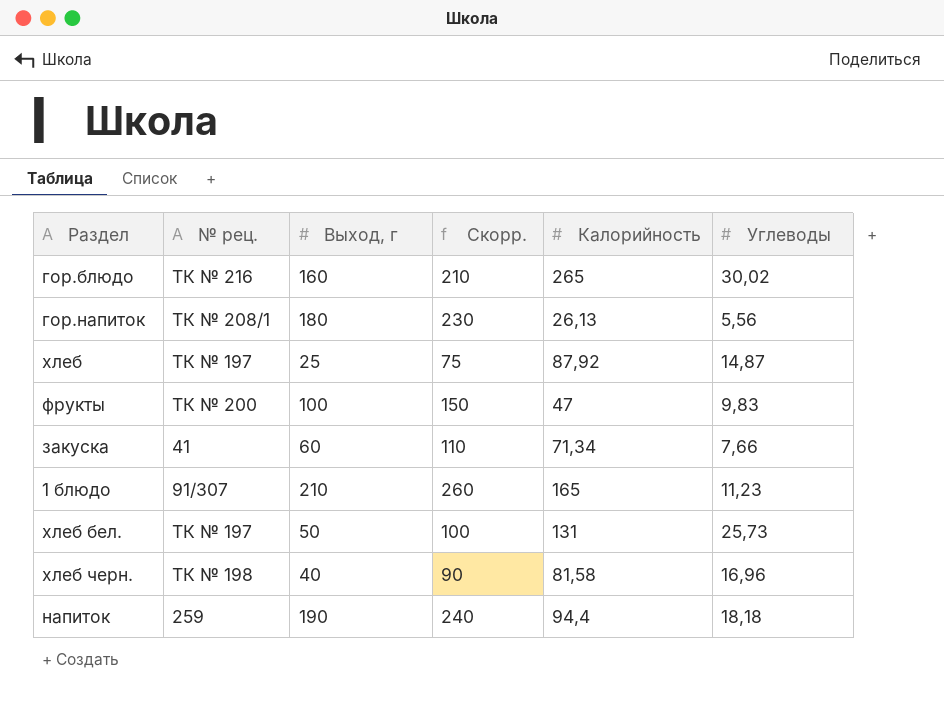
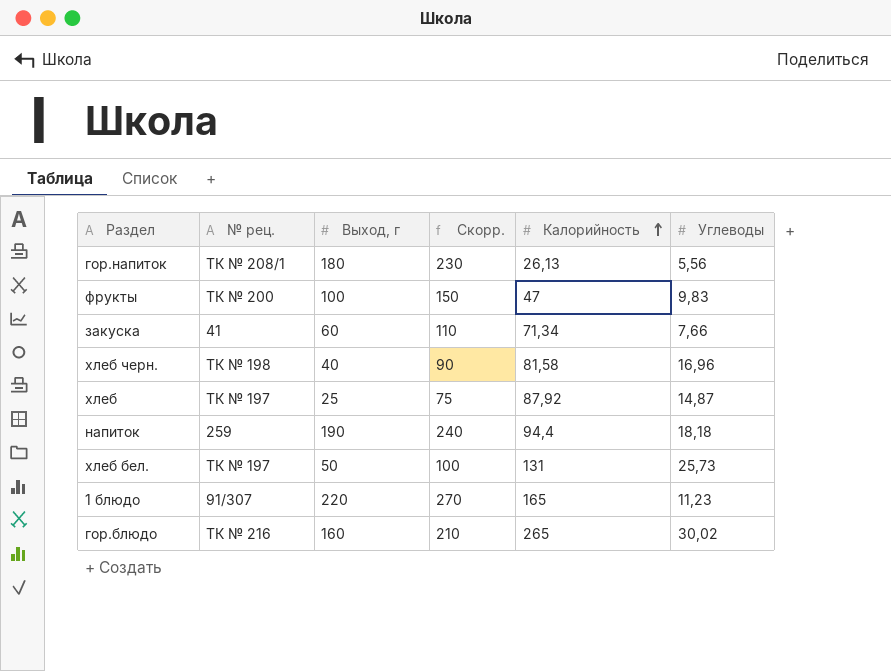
row order: none -> Калорийность ascending
1 блюдо | Выход, г: 210 -> 220
1 блюдо | Скорр.: 260 -> 270

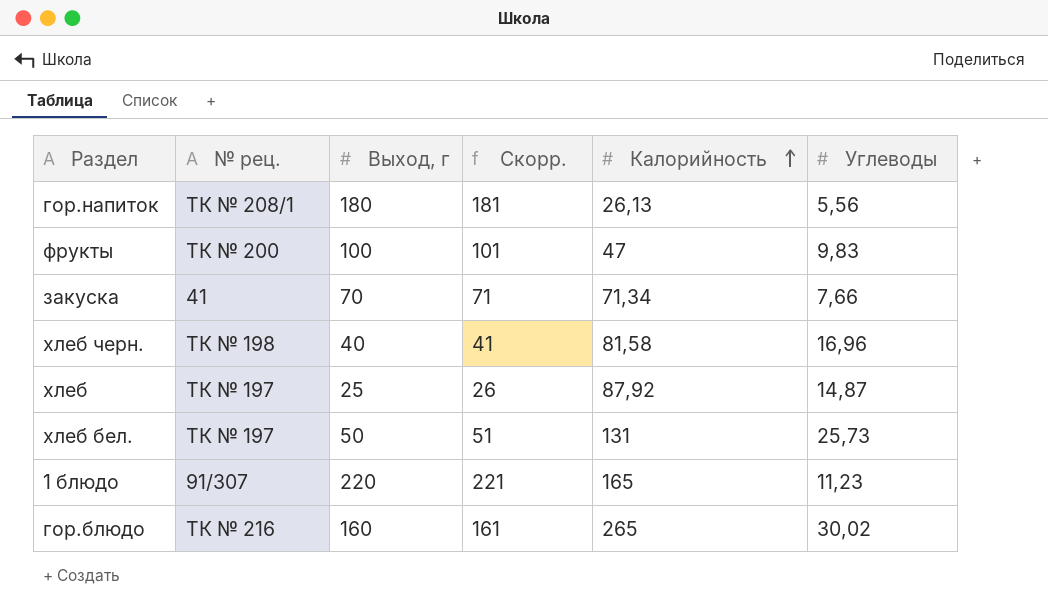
column Скорр. | formula: [Выход, г] + 50 -> [Выход, г] + 1
row напиток: 259 | 190 | 240 | 94,4 | 18,18 -> none
закуска | Выход, г: 60 -> 70

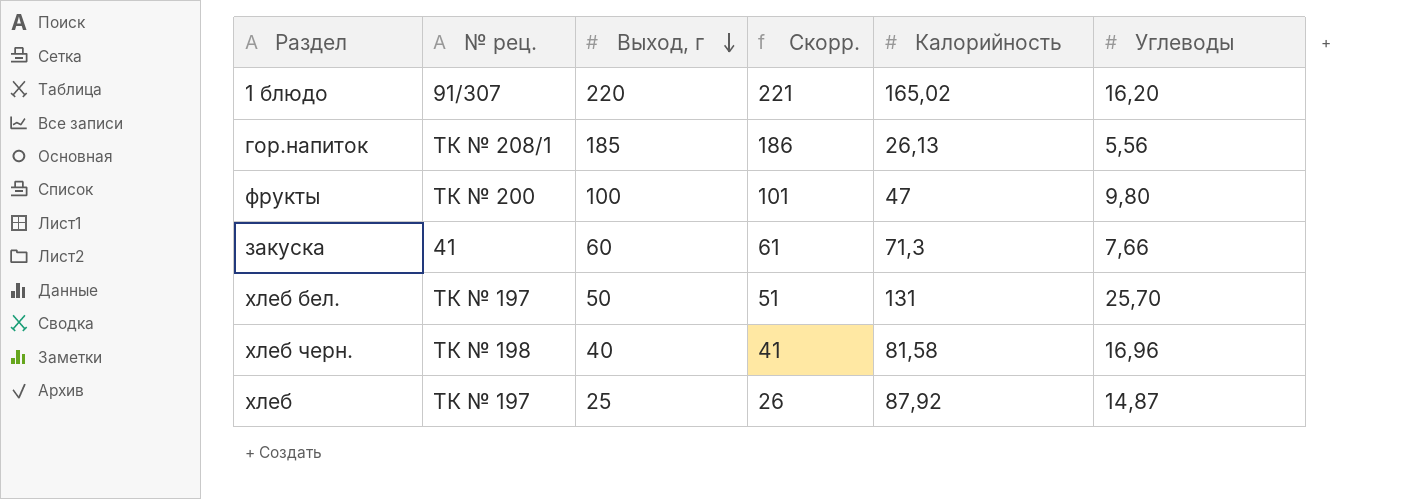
row order: Калорийность ascending -> Выход, г descending
row гор.блюдо: ТК № 216 | 160 | 161 | 265 | 30,02 -> none
1 блюдо | Калорийность: 165 -> 165,02
1 блюдо | Углеводы: 11,23 -> 16,20
гор.напиток | Выход, г: 180 -> 185
гор.напиток | Скорр.: 181 -> 186
фрукты | Углеводы: 9,83 -> 9,80
закуска | Выход, г: 70 -> 60
закуска | Скорр.: 71 -> 61
закуска | Калорийность: 71,34 -> 71,3
хлеб бел. | Углеводы: 25,73 -> 25,70

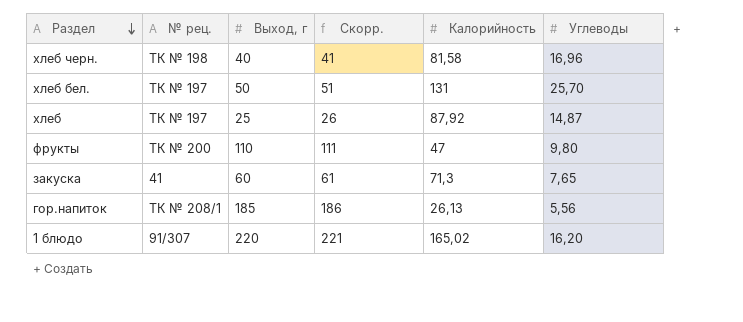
row order: Выход, г descending -> Раздел descending
фрукты | Выход, г: 100 -> 110
фрукты | Скорр.: 101 -> 111
закуска | Углеводы: 7,66 -> 7,65

